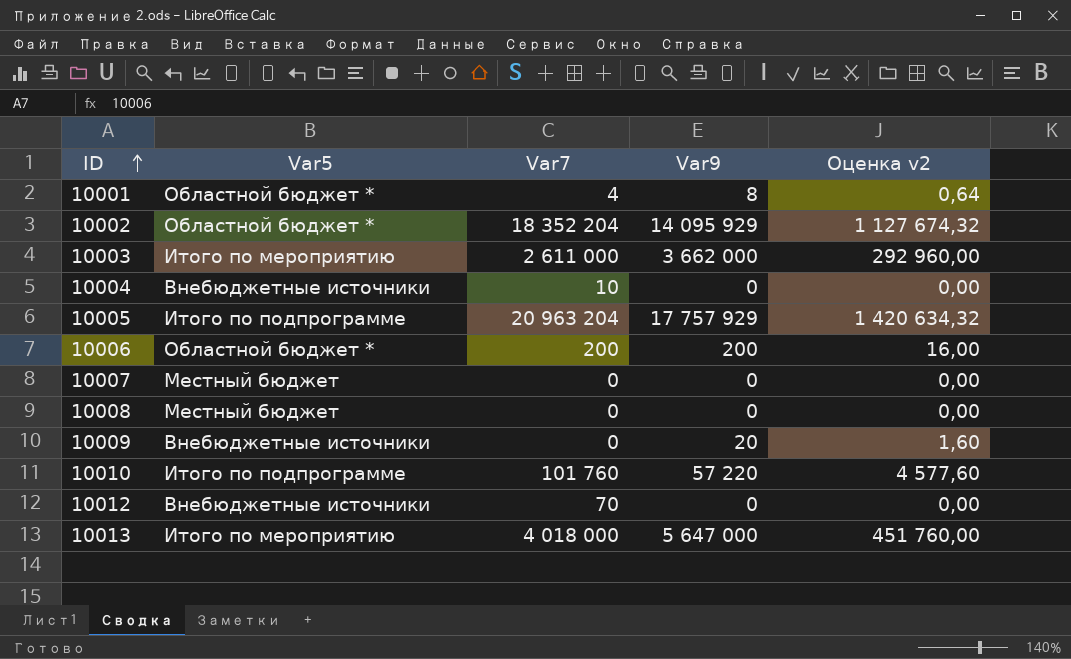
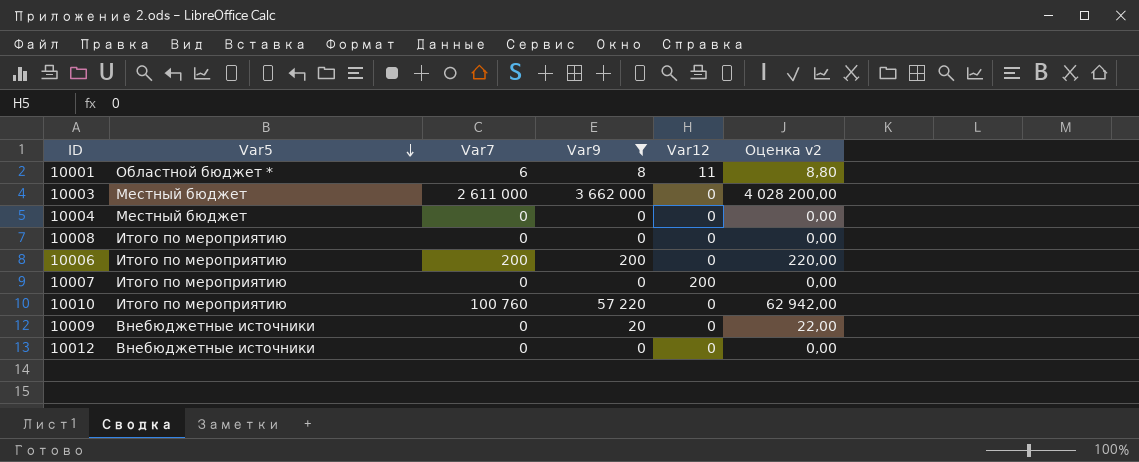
filter: none -> Var9 <= 3 662 000
row order: ID ascending -> Var5 descending
column Var12 | position: none -> 5
column Оценка v2 | formula: [Var9] * 0,08 -> [Var9] * 1,1
10001 | Var7: 4 -> 6
10003 | Var5: Итого по мероприятию -> Местный бюджет
10004 | Var5: Внебюджетные источники -> Местный бюджет
10004 | Var7: 10 -> 0
10008 | Var5: Местный бюджет -> Итого по мероприятию
10006 | Var5: Областной бюджет * -> Итого по мероприятию
10007 | Var5: Местный бюджет -> Итого по мероприятию
10010 | Var5: Итого по подпрограмме -> Итого по мероприятию
10010 | Var7: 101 760 -> 100 760
10012 | Var7: 70 -> 0

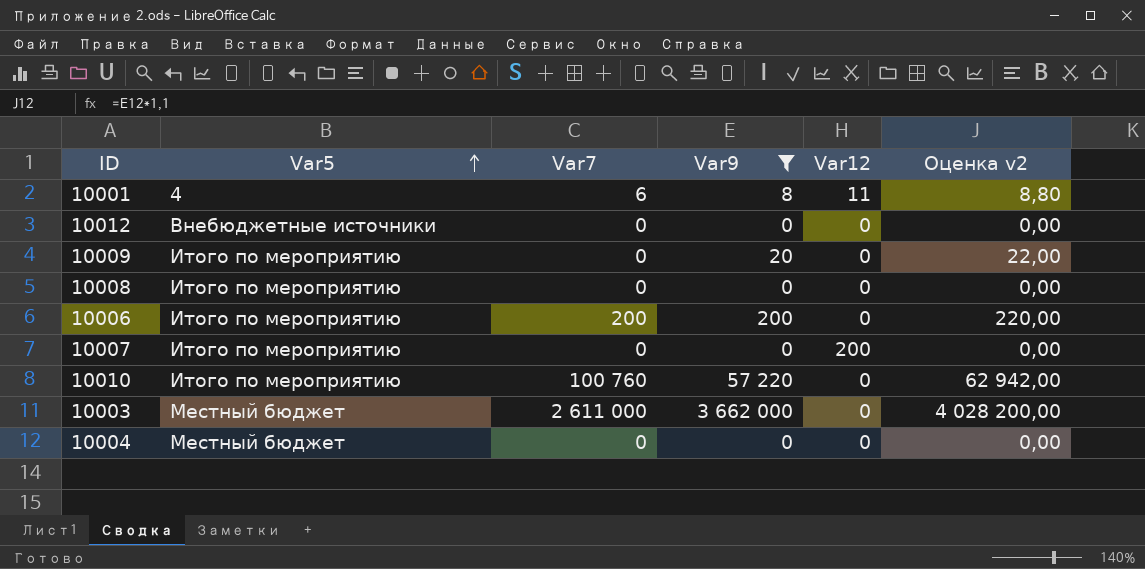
row order: Var5 descending -> Var5 ascending
10001 | Var5: Областной бюджет * -> 4
10009 | Var5: Внебюджетные источники -> Итого по мероприятию

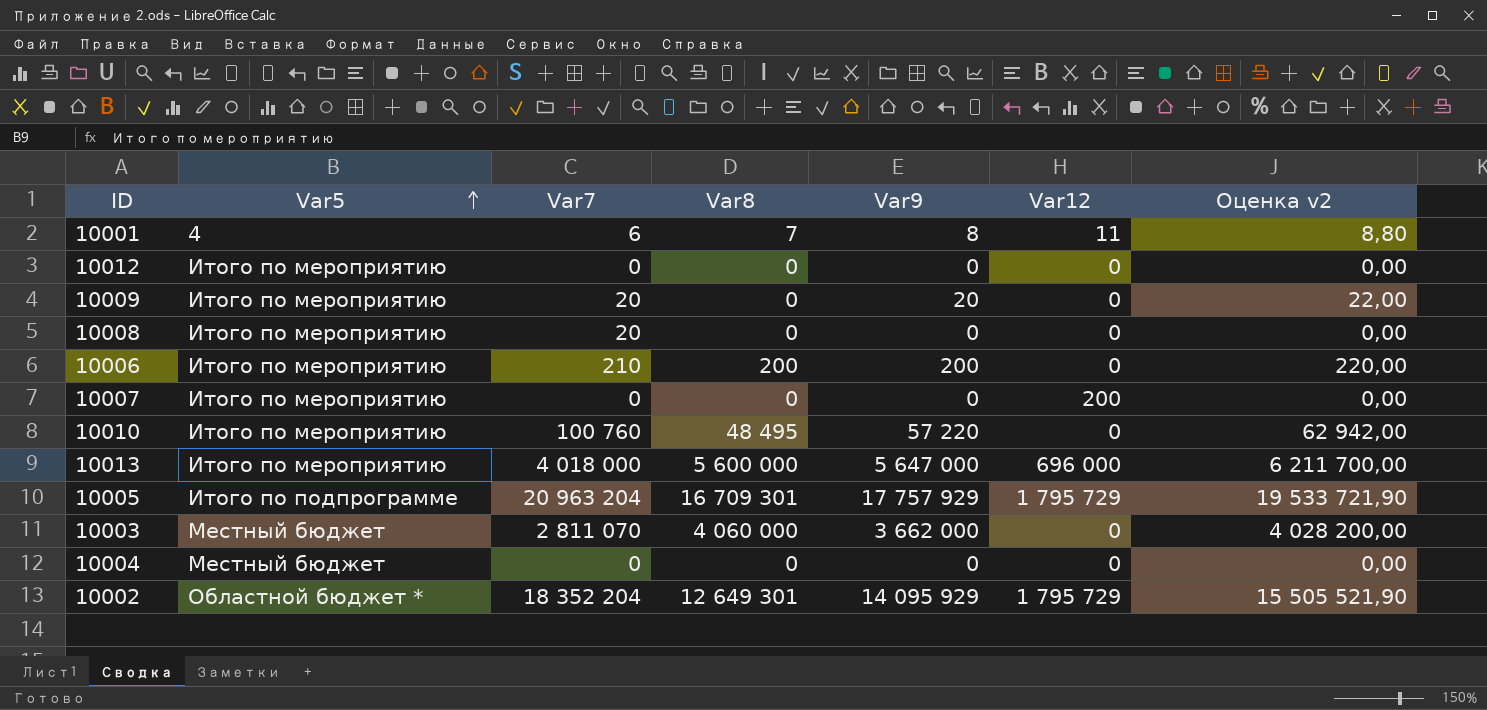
filter: Var9 <= 3 662 000 -> none
column Var8 | position: none -> 4
10012 | Var5: Внебюджетные источники -> Итого по мероприятию
10009 | Var7: 0 -> 20
10008 | Var7: 0 -> 20
10006 | Var7: 200 -> 210
10003 | Var7: 2 611 000 -> 2 811 070

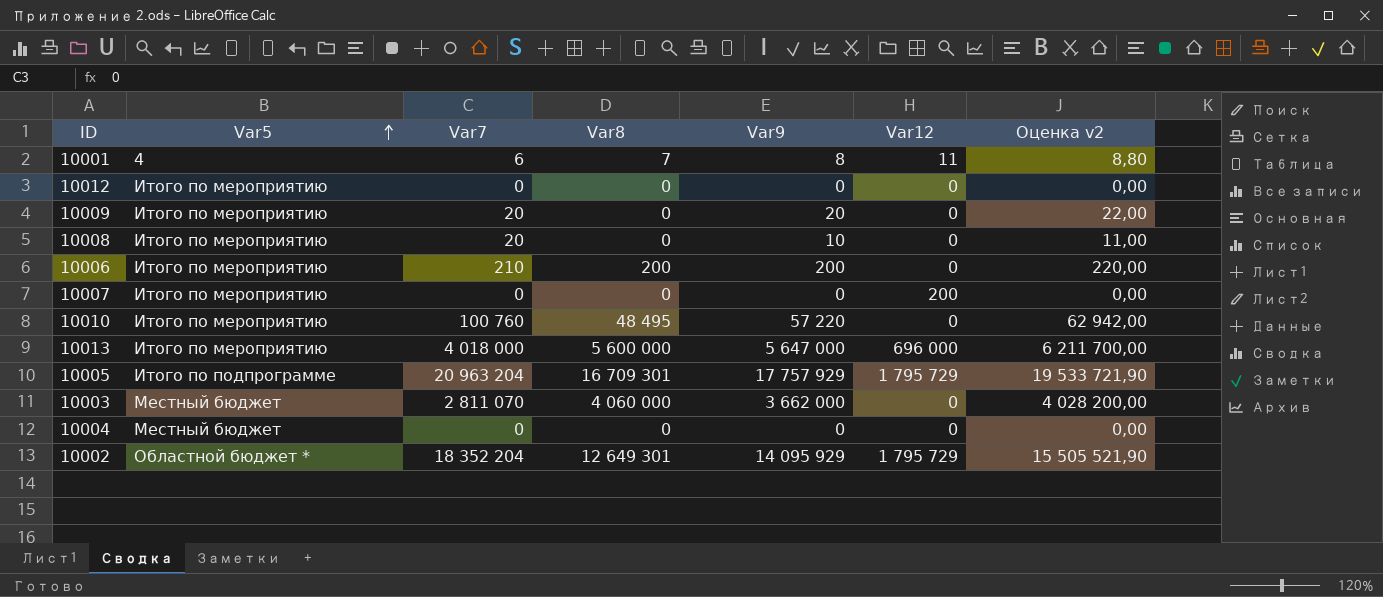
10008 | Var9: 0 -> 10
10008 | Оценка v2: 0,00 -> 11,00

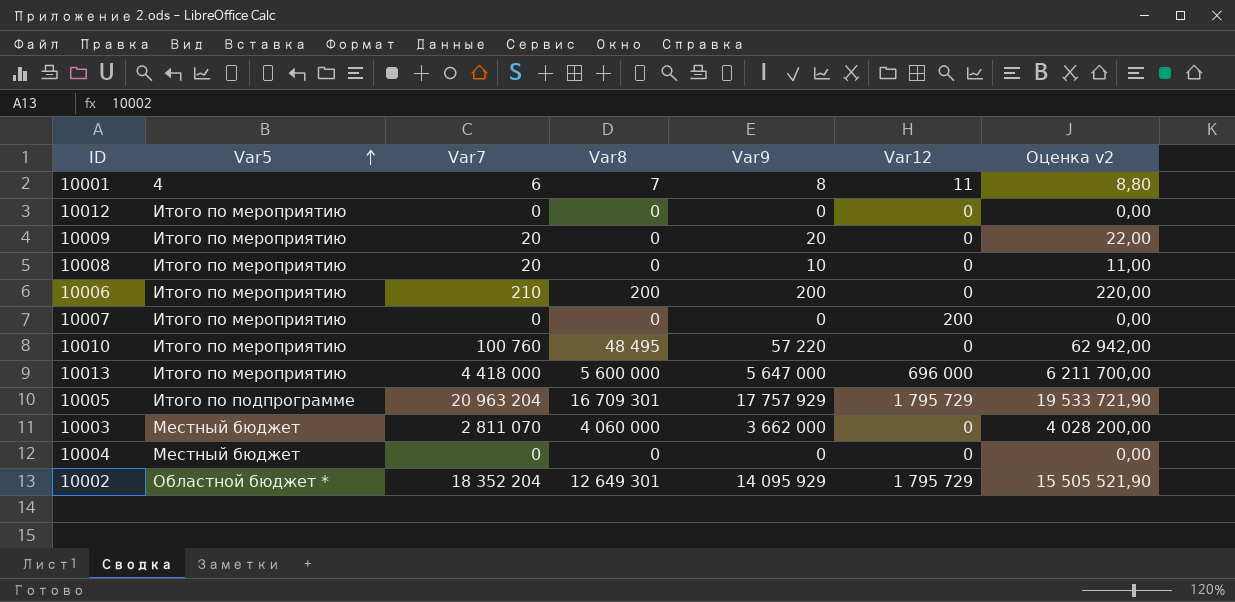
10013 | Var7: 4 018 000 -> 4 418 000

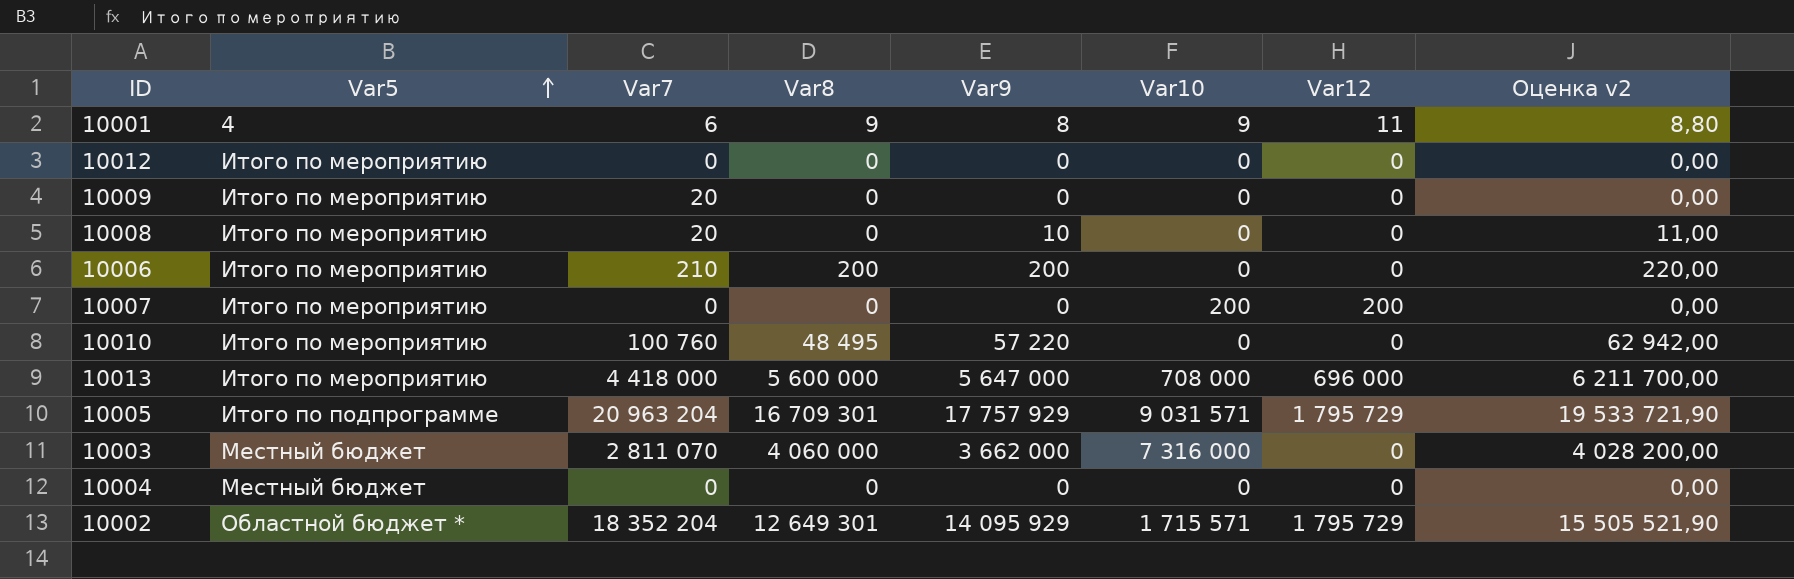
column Var10 | position: none -> 6
10001 | Var8: 7 -> 9
10009 | Var9: 20 -> 0
10009 | Оценка v2: 22,00 -> 0,00

